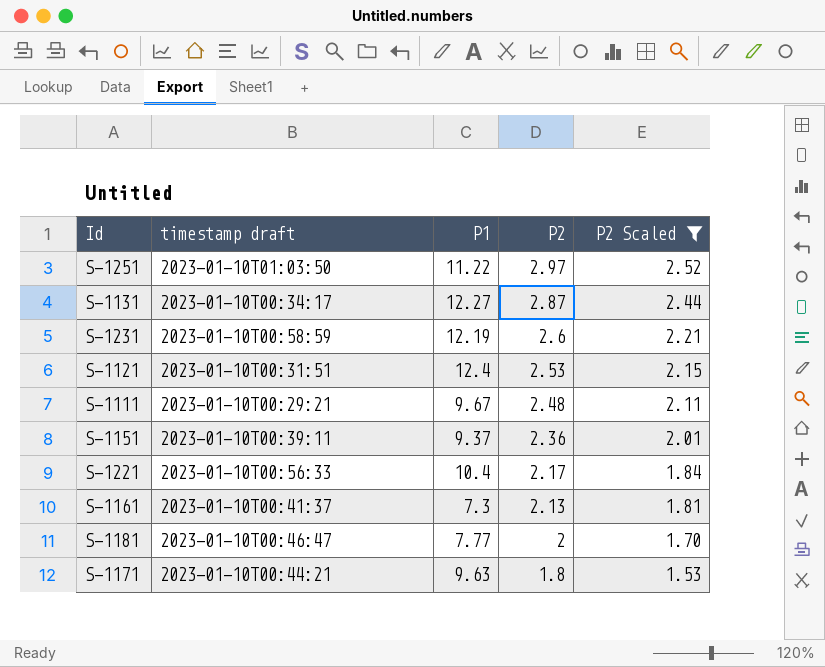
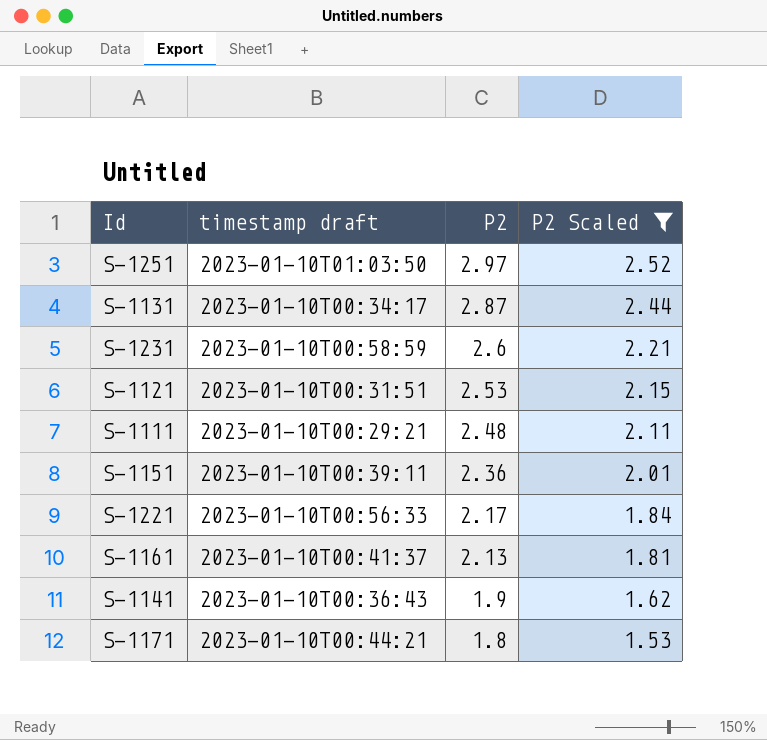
column P1 | position: 3 -> none
row S-1181: 2023-01-10T00:46:47 | 7.77 | 2 | 1.70 -> none
row S-1141: none -> 2023-01-10T00:36:43 | 1.9 | 1.62

